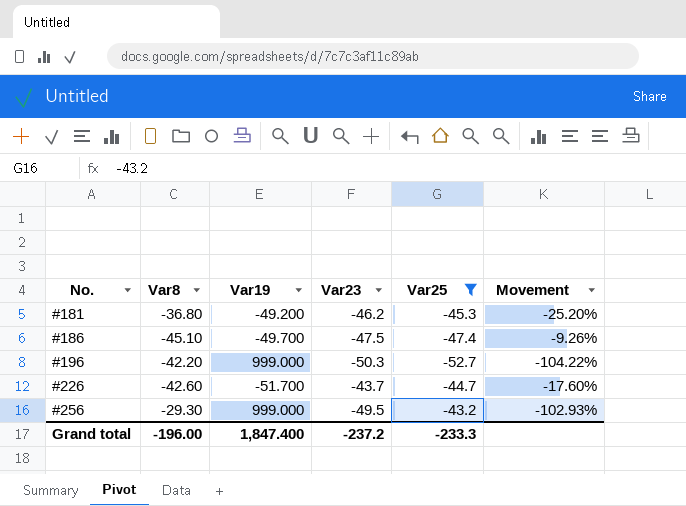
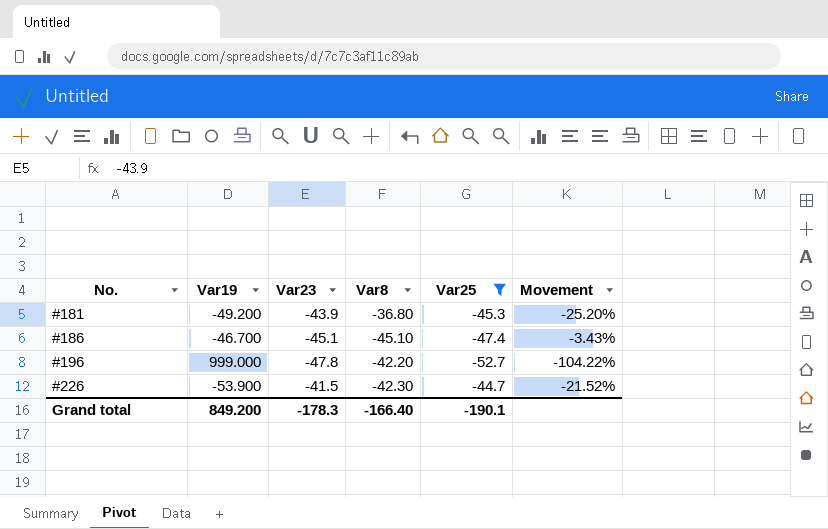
column Var8 | position: 2 -> 4
row #256: -29.30 | 999.000 | -49.5 | -43.2 | -102.93% -> none
#181 | Var23: -46.2 -> -43.9
#186 | Var19: -49.700 -> -46.700
#186 | Var23: -47.5 -> -45.1
#186 | Movement: -9.26% -> -3.43%
#196 | Var23: -50.3 -> -47.8
#226 | Var19: -51.700 -> -53.900
#226 | Var23: -43.7 -> -41.5
#226 | Var8: -42.60 -> -42.30
#226 | Movement: -17.60% -> -21.52%
Grand total | Var19: 1,847.400 -> 849.200
Grand total | Var23: -237.2 -> -178.3
Grand total | Var8: -196.00 -> -166.40
Grand total | Var25: -233.3 -> -190.1

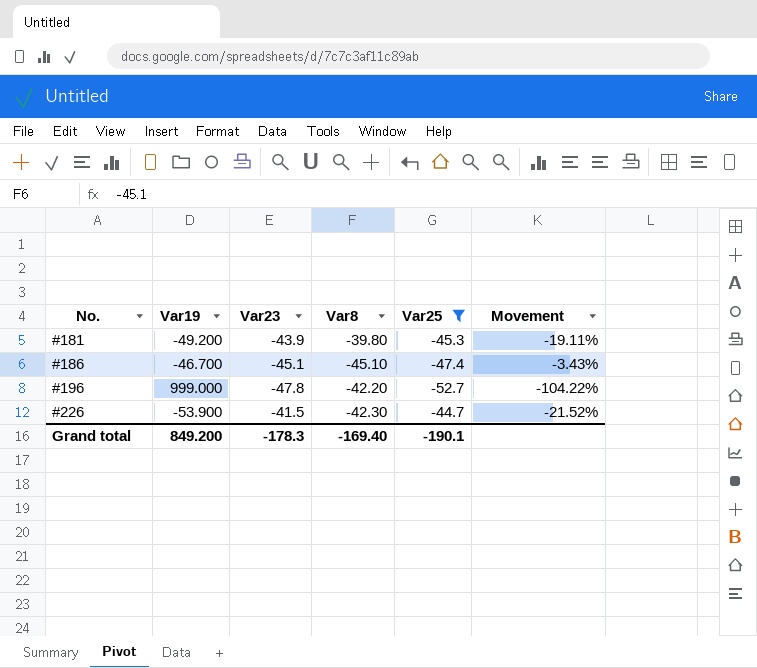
#181 | Var8: -36.80 -> -39.80
#181 | Movement: -25.20% -> -19.11%
Grand total | Var8: -166.40 -> -169.40

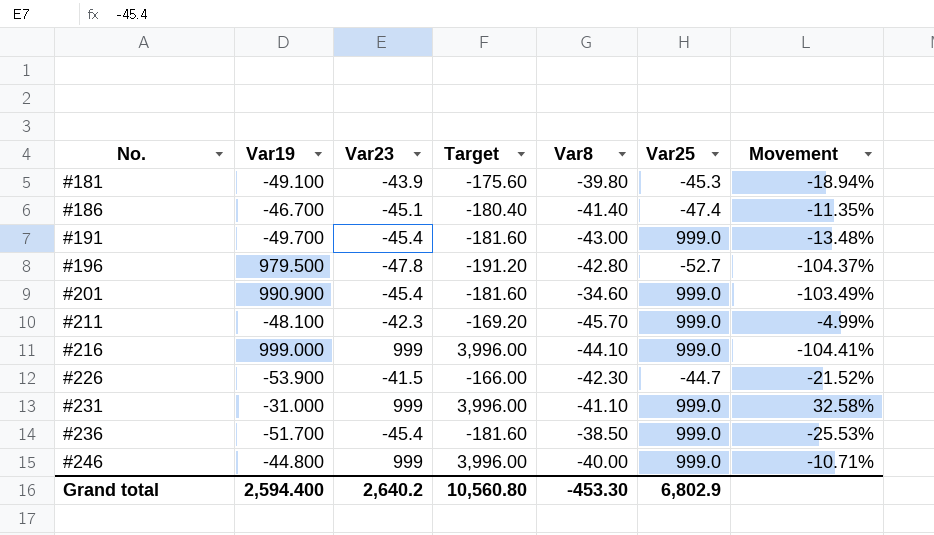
filter: Var25 != 999.0 -> none
column Target | formula: none -> [Var23] * 4
#181 | Var19: -49.200 -> -49.100
#181 | Movement: -19.11% -> -18.94%
#186 | Var8: -45.10 -> -41.40
#186 | Movement: -3.43% -> -11.35%
#196 | Var19: 999.000 -> 979.500
#196 | Var8: -42.20 -> -42.80
#196 | Movement: -104.22% -> -104.37%
Grand total | Var19: 849.200 -> 2,594.400
Grand total | Var23: -178.3 -> 2,640.2
Grand total | Var8: -169.40 -> -453.30
Grand total | Var25: -190.1 -> 6,802.9

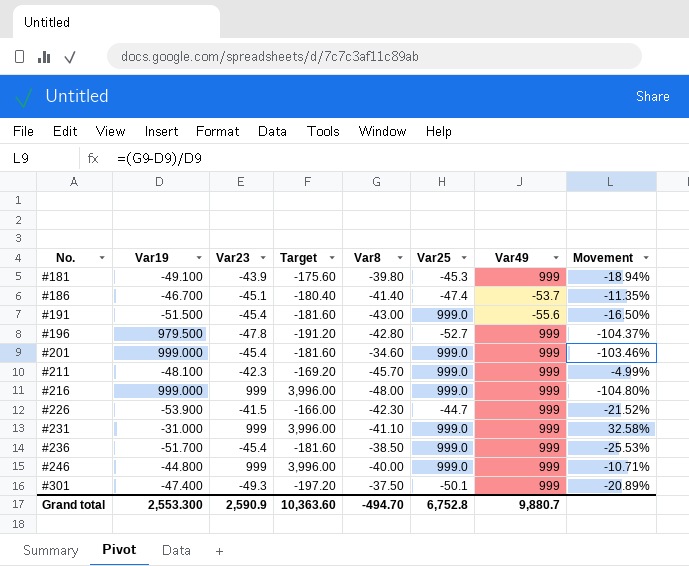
column Var49 | position: none -> 7
#191 | Var19: -49.700 -> -51.500
#191 | Movement: -13.48% -> -16.50%
#201 | Var19: 990.900 -> 999.000
#201 | Movement: -103.49% -> -103.46%
#216 | Var8: -44.10 -> -48.00
#216 | Movement: -104.41% -> -104.80%
row #301: none -> -47.400 | -49.3 | -197.20 | -37.50 | -50.1 | 999 | -20.89%
Grand total | Var19: 2,594.400 -> 2,553.300
Grand total | Var23: 2,640.2 -> 2,590.9
Grand total | Target: 10,560.80 -> 10,363.60
Grand total | Var8: -453.30 -> -494.70
Grand total | Var25: 6,802.9 -> 6,752.8

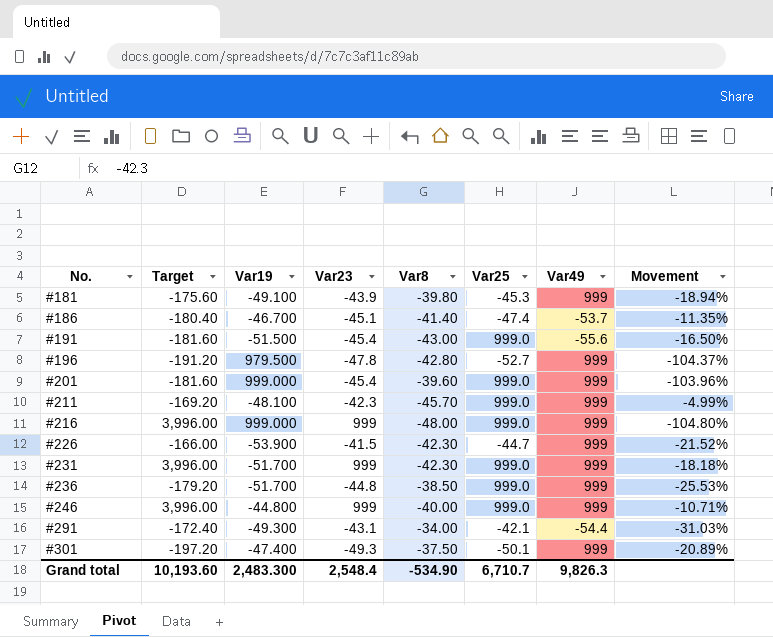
column Target | position: 4 -> 2
#201 | Var8: -34.60 -> -39.60
#201 | Movement: -103.46% -> -103.96%
#231 | Var19: -31.000 -> -51.700
#231 | Var8: -41.10 -> -42.30
#231 | Movement: 32.58% -> -18.18%
#236 | Target: -181.60 -> -179.20
#236 | Var23: -45.4 -> -44.8
row #291: none -> -172.40 | -49.300 | -43.1 | -34.00 | -42.1 | -54.4 | -31.03%
Grand total | Target: 10,363.60 -> 10,193.60
Grand total | Var19: 2,553.300 -> 2,483.300
Grand total | Var23: 2,590.9 -> 2,548.4
Grand total | Var8: -494.70 -> -534.90
Grand total | Var25: 6,752.8 -> 6,710.7
Grand total | Var49: 9,880.7 -> 9,826.3

